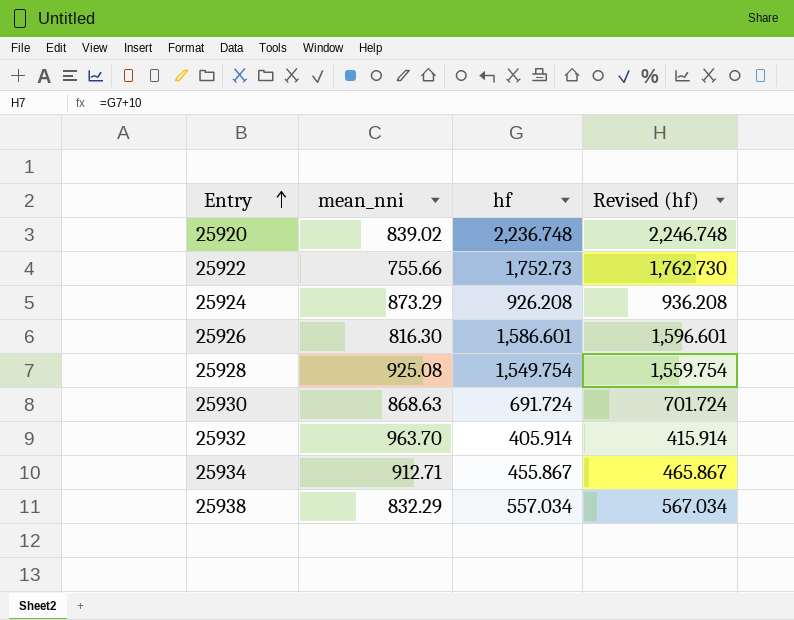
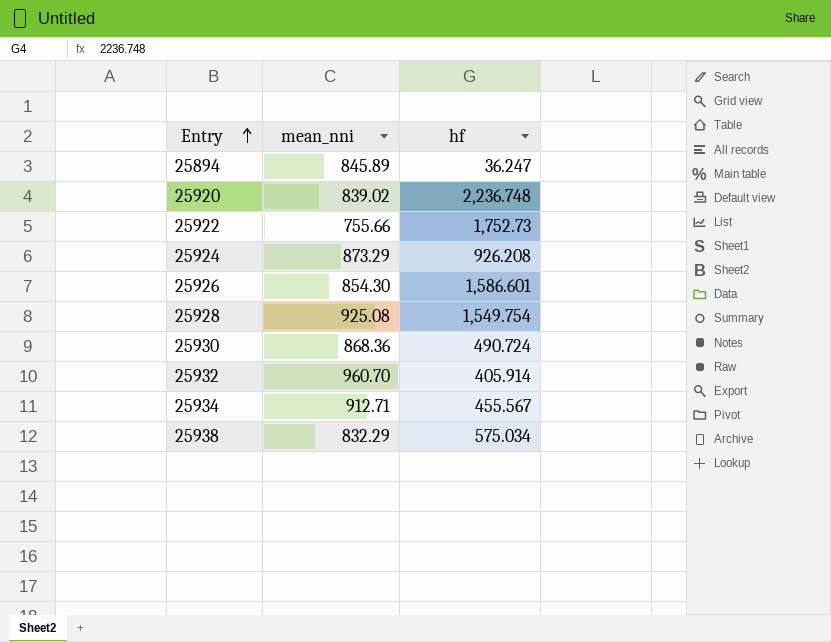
column Revised (hf) | formula: [hf] + 10 -> none
row 25894: none -> 845.89 | 36.247
25926 | mean_nni: 816.30 -> 854.30
25930 | mean_nni: 868.63 -> 868.36
25930 | hf: 691.724 -> 490.724
25932 | mean_nni: 963.70 -> 960.70
25934 | hf: 455.867 -> 455.567
25938 | hf: 557.034 -> 575.034

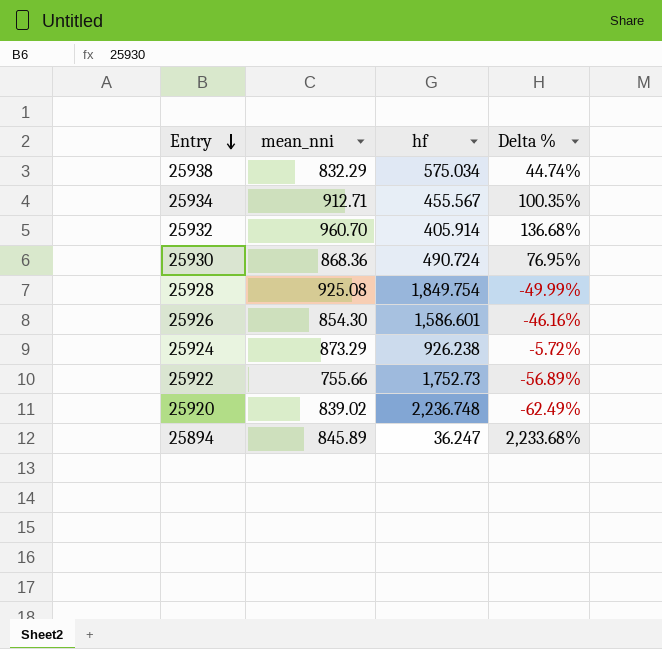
row order: Entry ascending -> Entry descending
column Delta % | formula: none -> ([mean_nni] - [hf]) / [hf]
25928 | hf: 1,549.754 -> 1,849.754
25924 | hf: 926.208 -> 926.238

